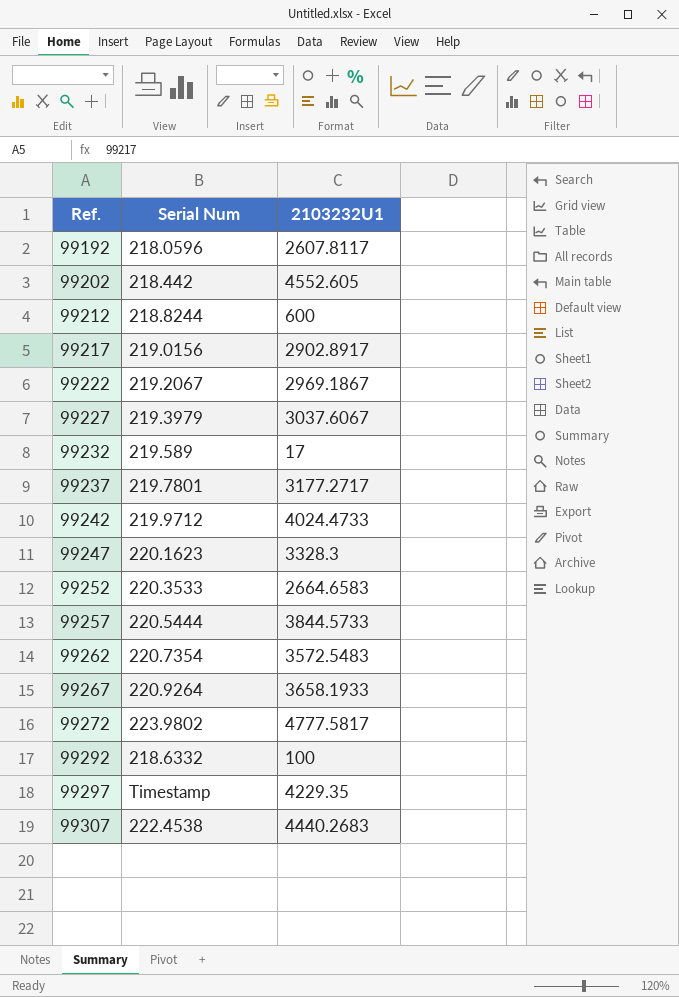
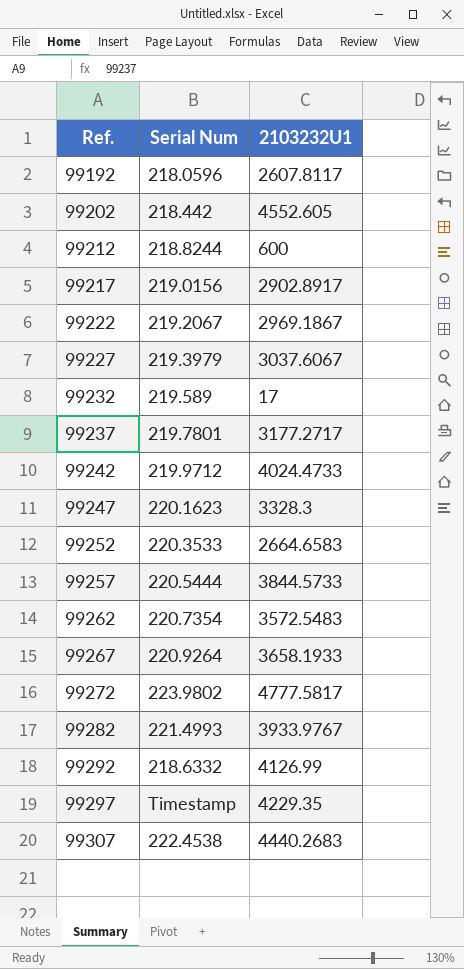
row 99282: none -> 221.4993 | 3933.9767
99292 | 2103232U1: 100 -> 4126.99

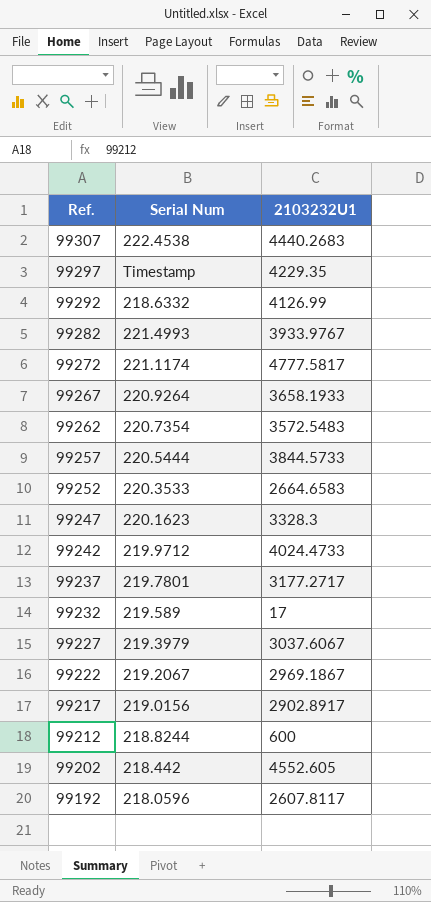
row order: Ref. ascending -> Ref. descending
99272 | Serial Num: 223.9802 -> 221.1174

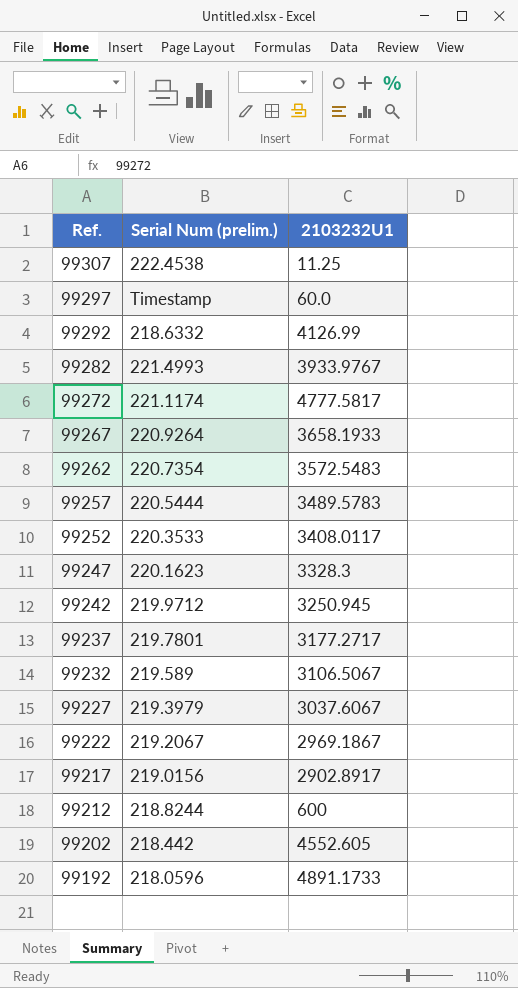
column name: Serial Num -> Serial Num (prelim.)
99307 | 2103232U1: 4440.2683 -> 11.25
99297 | 2103232U1: 4229.35 -> 60.0
99257 | 2103232U1: 3844.5733 -> 3489.5783
99252 | 2103232U1: 2664.6583 -> 3408.0117
99242 | 2103232U1: 4024.4733 -> 3250.945
99232 | 2103232U1: 17 -> 3106.5067
99192 | 2103232U1: 2607.8117 -> 4891.1733

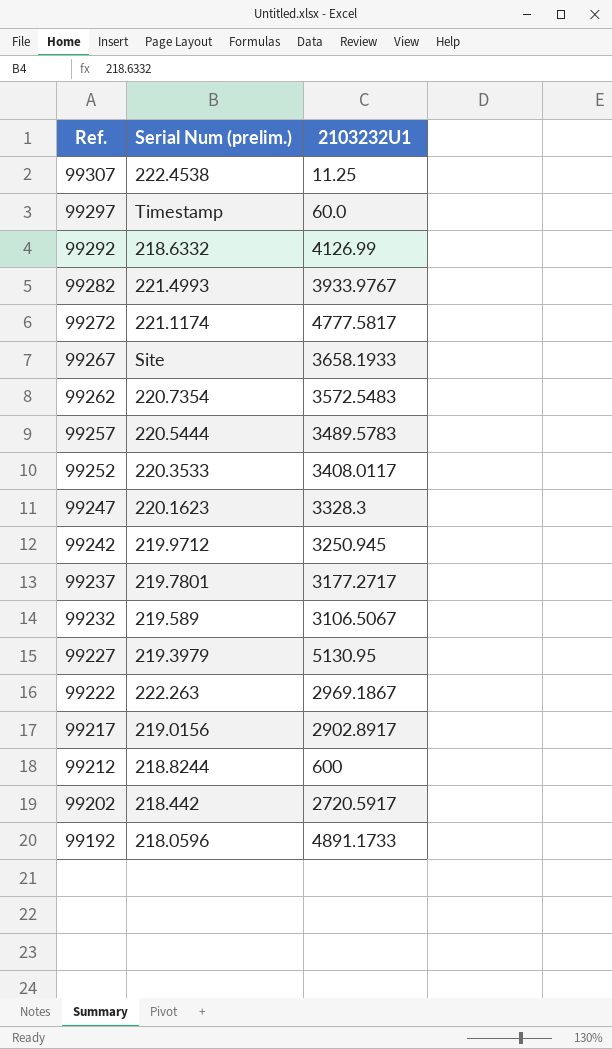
99267 | Serial Num (prelim.): 220.9264 -> Site
99227 | 2103232U1: 3037.6067 -> 5130.95
99222 | Serial Num (prelim.): 219.2067 -> 222.263
99202 | 2103232U1: 4552.605 -> 2720.5917

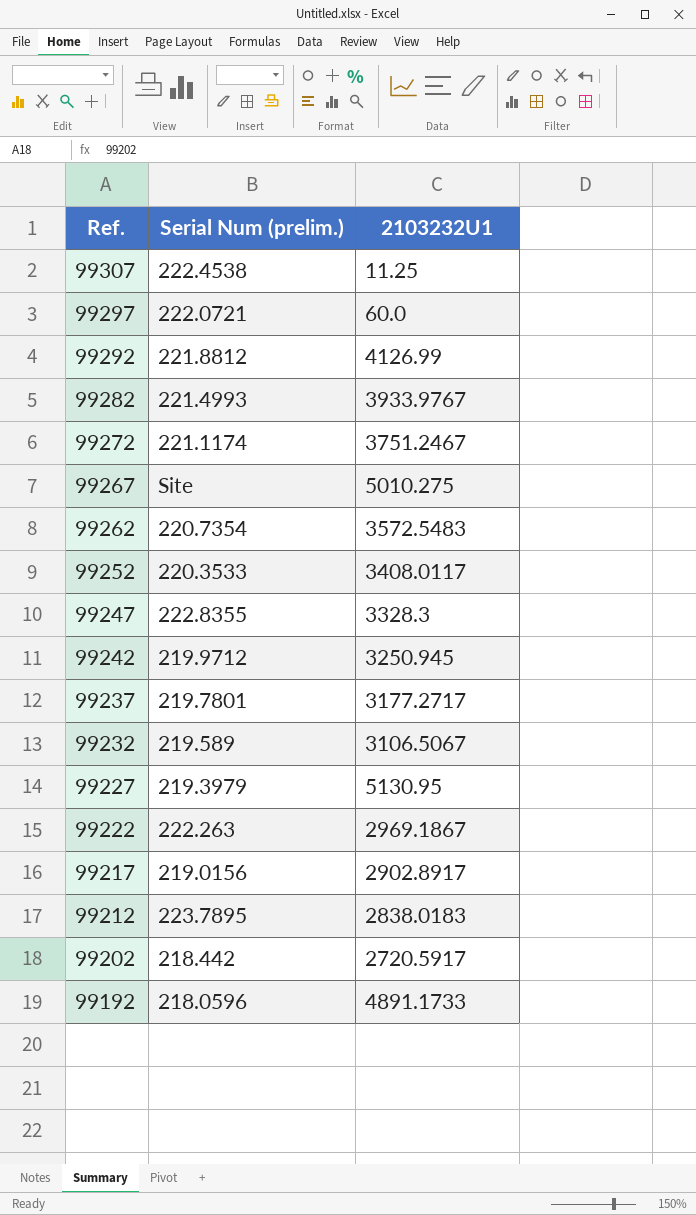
row 99257: 220.5444 | 3489.5783 -> none
99297 | Serial Num (prelim.): Timestamp -> 222.0721
99292 | Serial Num (prelim.): 218.6332 -> 221.8812
99272 | 2103232U1: 4777.5817 -> 3751.2467
99267 | 2103232U1: 3658.1933 -> 5010.275
99247 | Serial Num (prelim.): 220.1623 -> 222.8355
99212 | Serial Num (prelim.): 218.8244 -> 223.7895
99212 | 2103232U1: 600 -> 2838.0183

